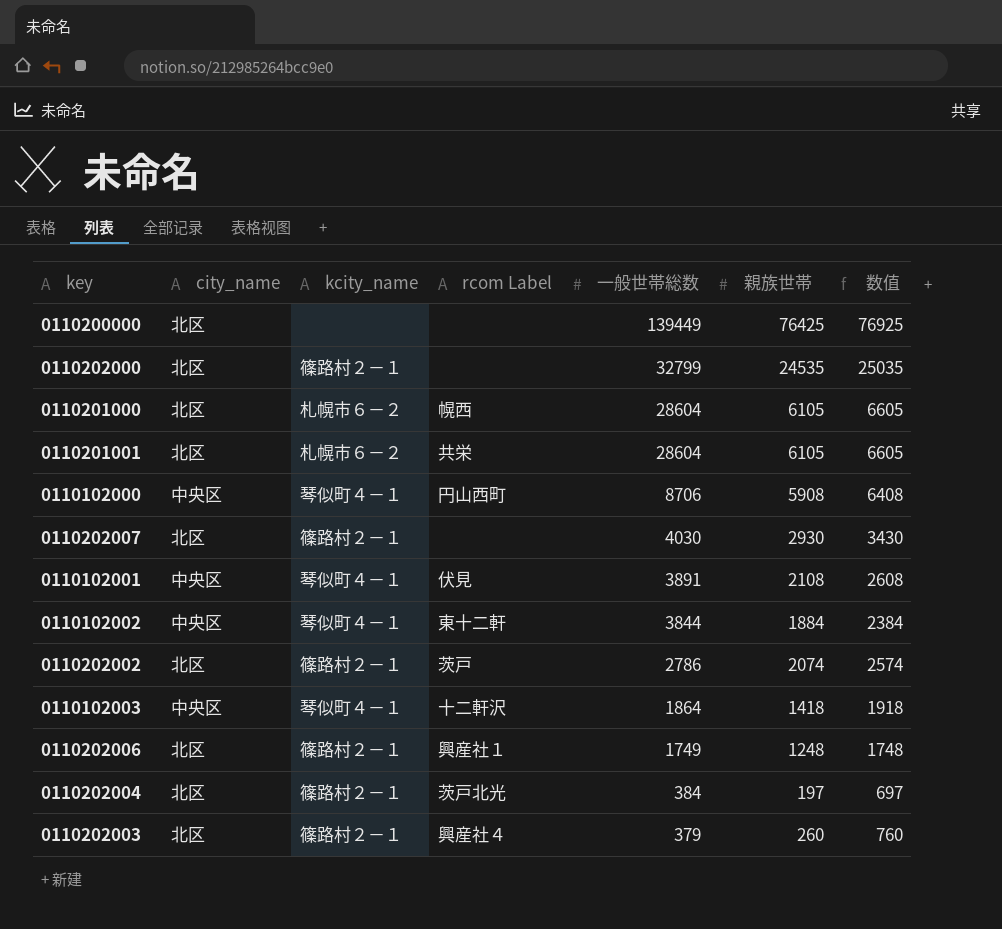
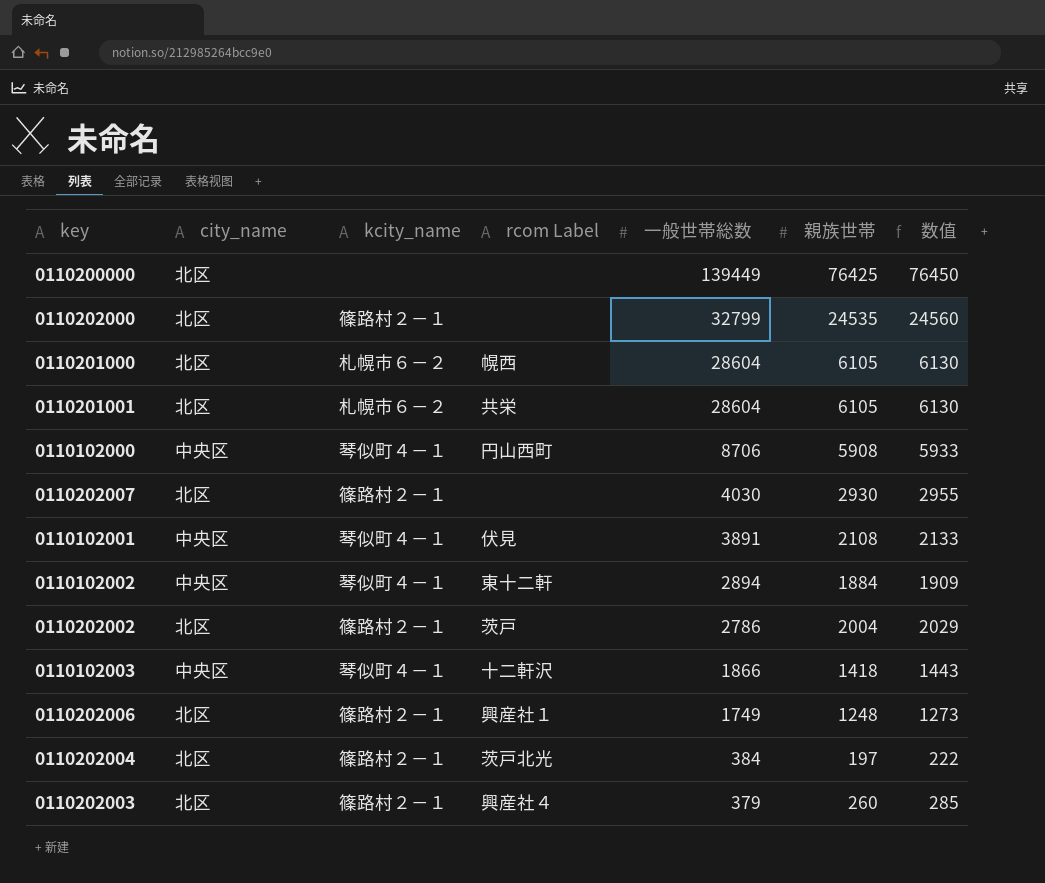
column 数值 | formula: [親族世帯] + 500 -> [親族世帯] + 25
0110102002 | 一般世帯総数: 3844 -> 2894
0110202002 | 親族世帯: 2074 -> 2004
0110102003 | 一般世帯総数: 1864 -> 1866

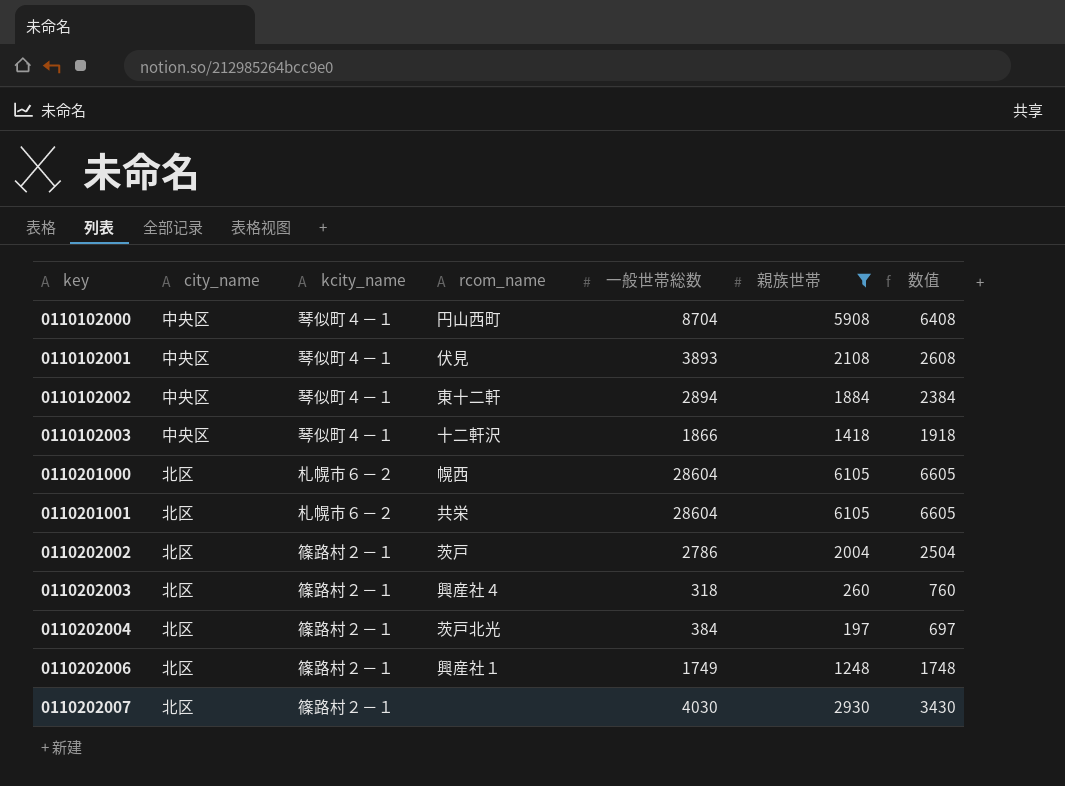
filter: none -> 親族世帯 <= 6105
row order: 一般世帯総数 descending -> key ascending
column name: rcom Label -> rcom_name
column 数值 | formula: [親族世帯] + 25 -> [親族世帯] + 500
0110102000 | 一般世帯総数: 8706 -> 8704
0110102001 | 一般世帯総数: 3891 -> 3893
0110202003 | 一般世帯総数: 379 -> 318

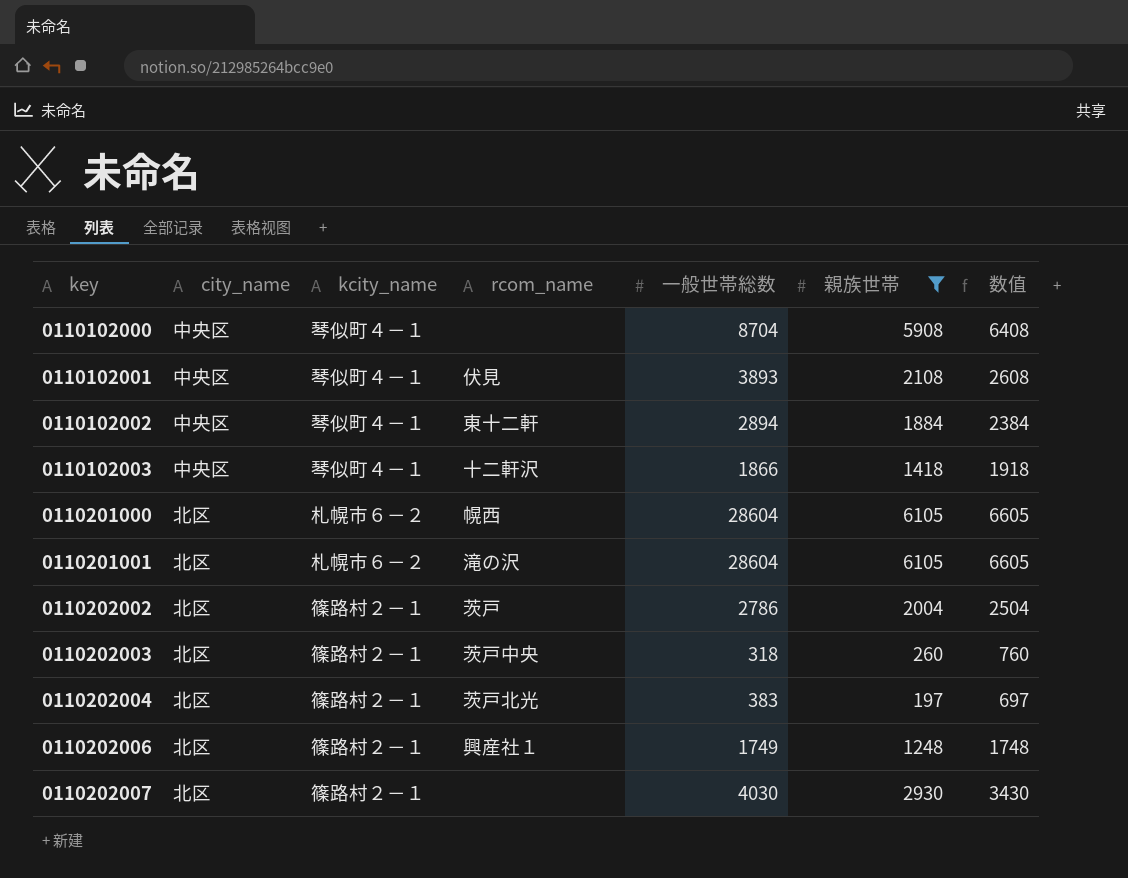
0110102000 | rcom_name: 円山西町 -> none
0110201001 | rcom_name: 共栄 -> 滝の沢
0110202003 | rcom_name: 興産社４ -> 茨戸中央
0110202004 | 一般世帯総数: 384 -> 383

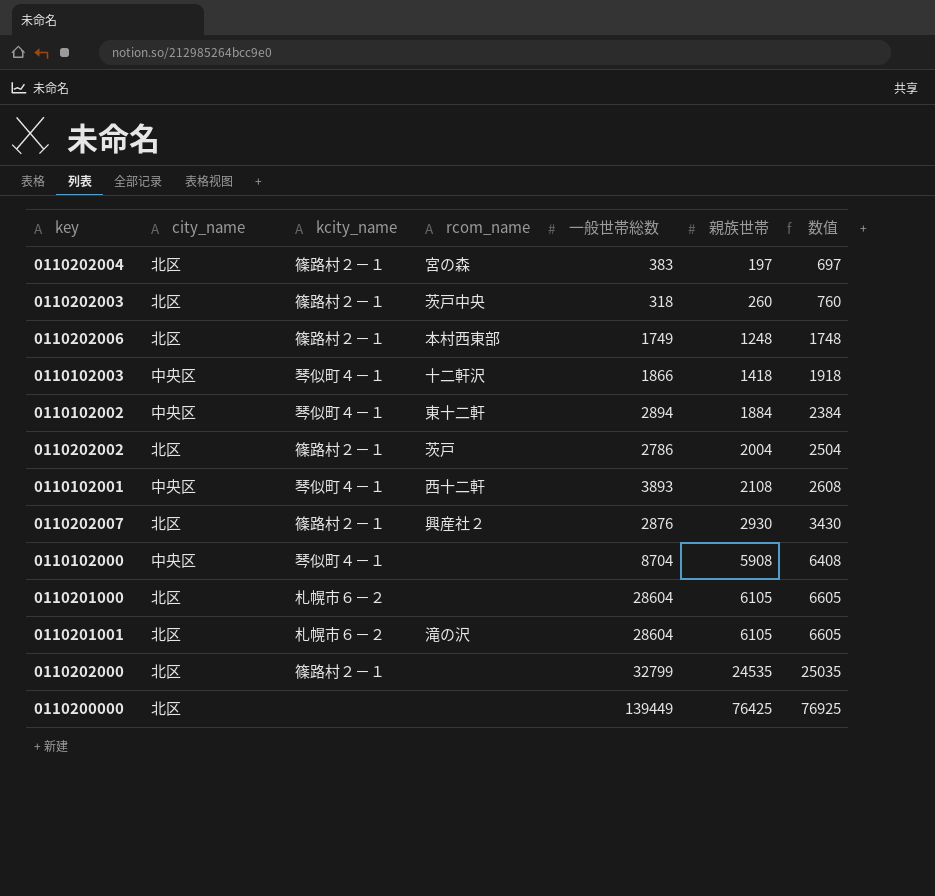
filter: 親族世帯 <= 6105 -> none
row order: key ascending -> 親族世帯 ascending
0110202004 | rcom_name: 茨戸北光 -> 宮の森
0110202006 | rcom_name: 興産社１ -> 本村西東部
0110102001 | rcom_name: 伏見 -> 西十二軒
0110202007 | rcom_name: none -> 興産社２
0110202007 | 一般世帯総数: 4030 -> 2876
0110201000 | rcom_name: 幌西 -> none

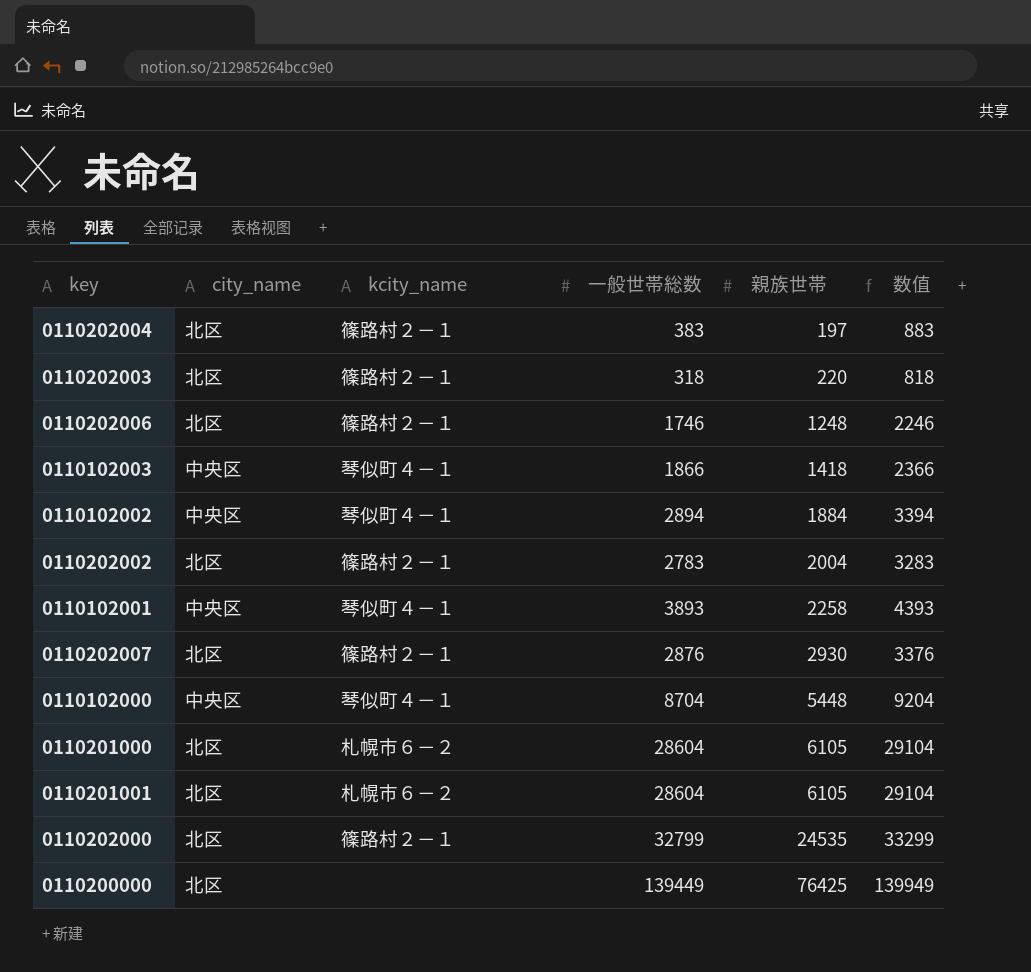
column rcom_name | position: 4 -> none
column 数值 | formula: [親族世帯] + 500 -> [一般世帯総数] + 500
0110202003 | 親族世帯: 260 -> 220
0110202006 | 一般世帯総数: 1749 -> 1746
0110202002 | 一般世帯総数: 2786 -> 2783
0110102001 | 親族世帯: 2108 -> 2258
0110102000 | 親族世帯: 5908 -> 5448

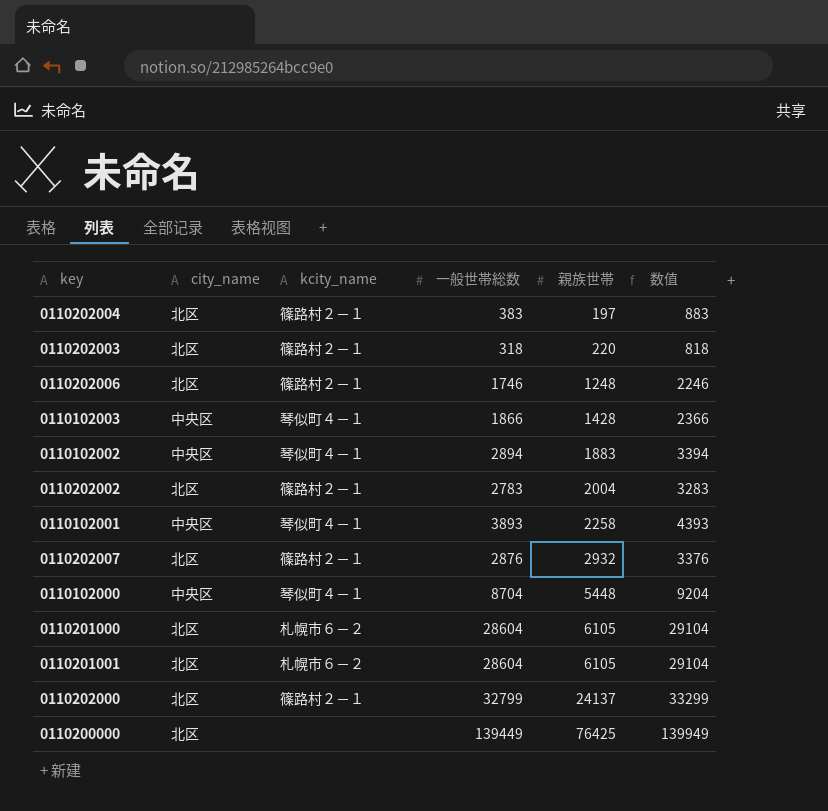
0110102003 | 親族世帯: 1418 -> 1428
0110102002 | 親族世帯: 1884 -> 1883
0110202007 | 親族世帯: 2930 -> 2932
0110202000 | 親族世帯: 24535 -> 24137

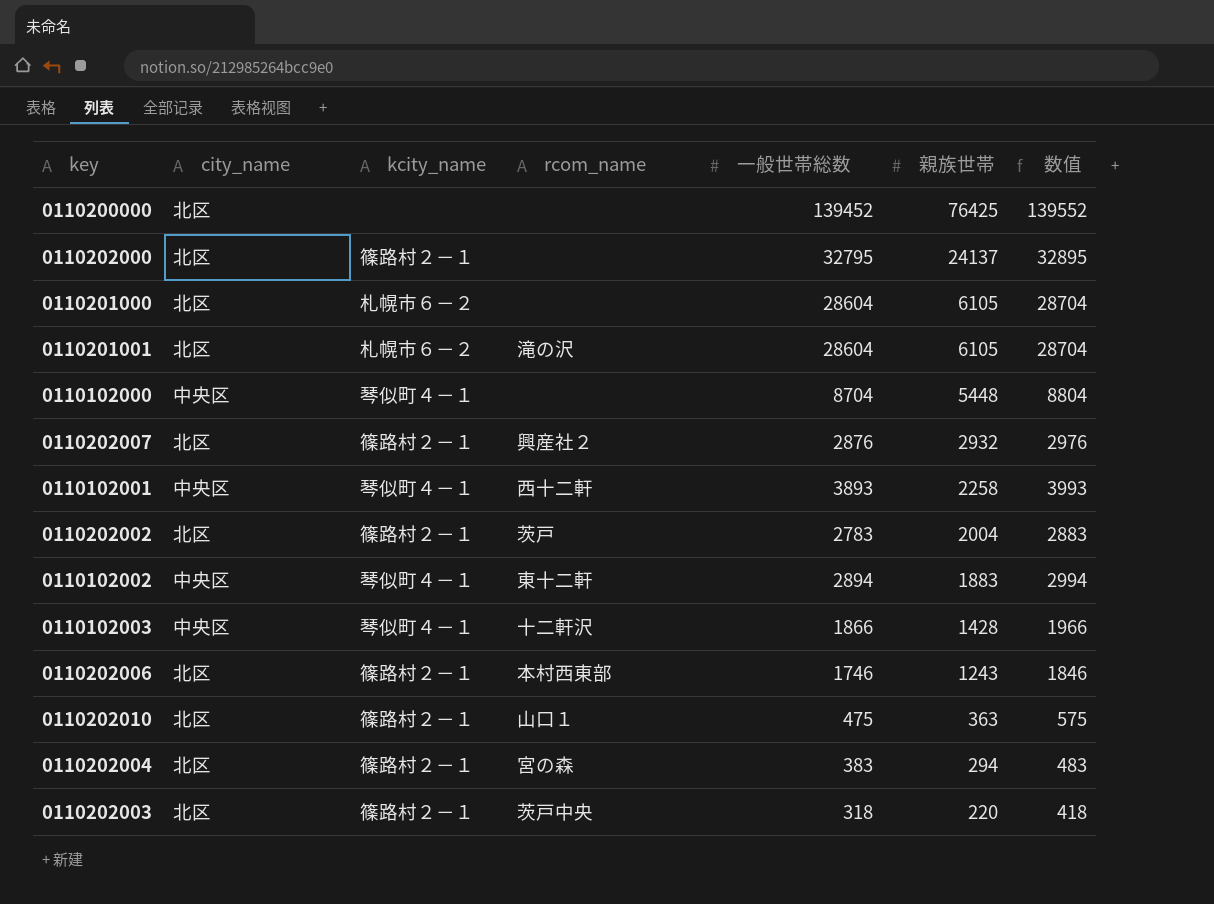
row order: 親族世帯 ascending -> 親族世帯 descending
column rcom_name | position: none -> 4
column 数值 | formula: [一般世帯総数] + 500 -> [一般世帯総数] + 100
0110200000 | 一般世帯総数: 139449 -> 139452
0110202000 | 一般世帯総数: 32799 -> 32795
0110202006 | 親族世帯: 1248 -> 1243
row 0110202010: none -> 北区 | 篠路村２－１ | 山口１ | 475 | 363 | 575
0110202004 | 親族世帯: 197 -> 294

